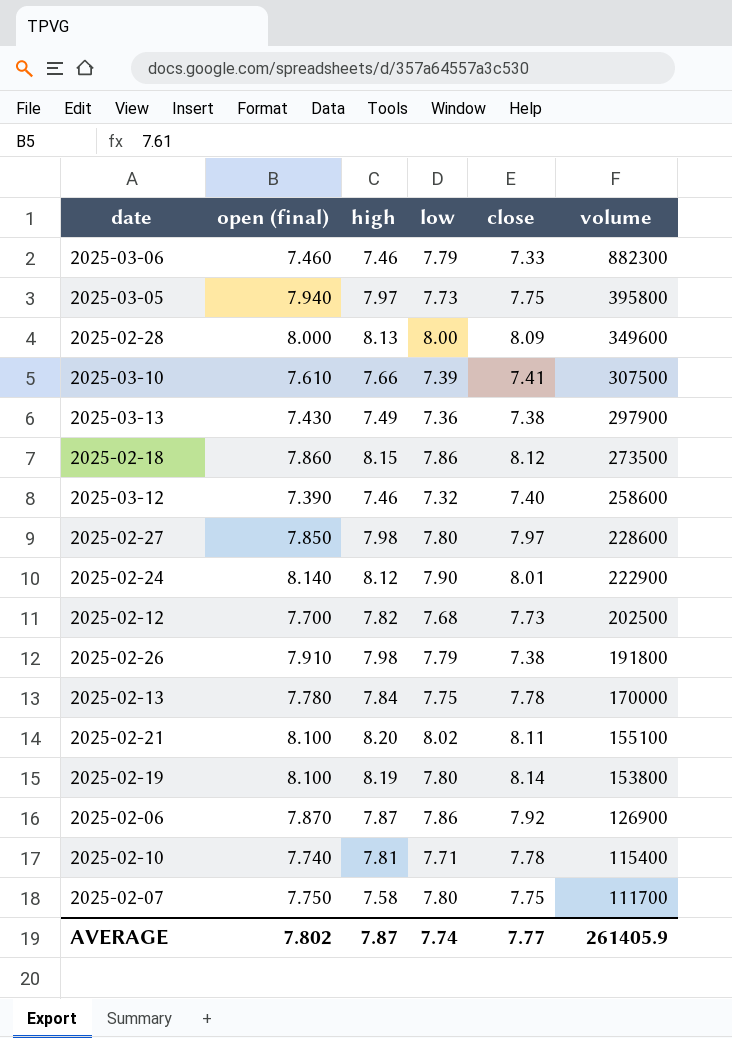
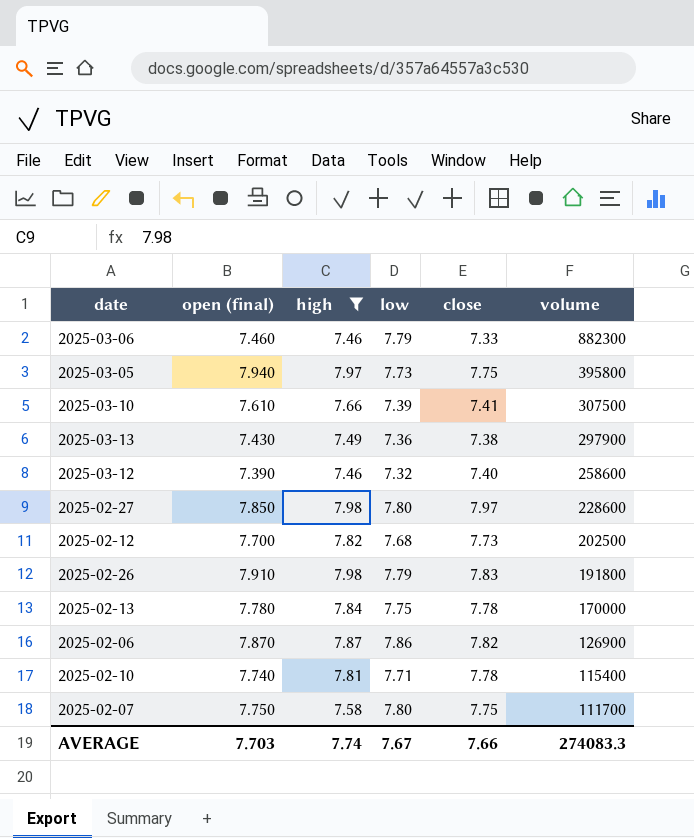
filter: none -> high <= 7.98
2025-02-26 | close: 7.38 -> 7.83
2025-02-06 | close: 7.92 -> 7.82
AVERAGE | open (final): 7.802 -> 7.703
AVERAGE | high: 7.87 -> 7.74
AVERAGE | low: 7.74 -> 7.67
AVERAGE | close: 7.77 -> 7.66
AVERAGE | volume: 261405.9 -> 274083.3

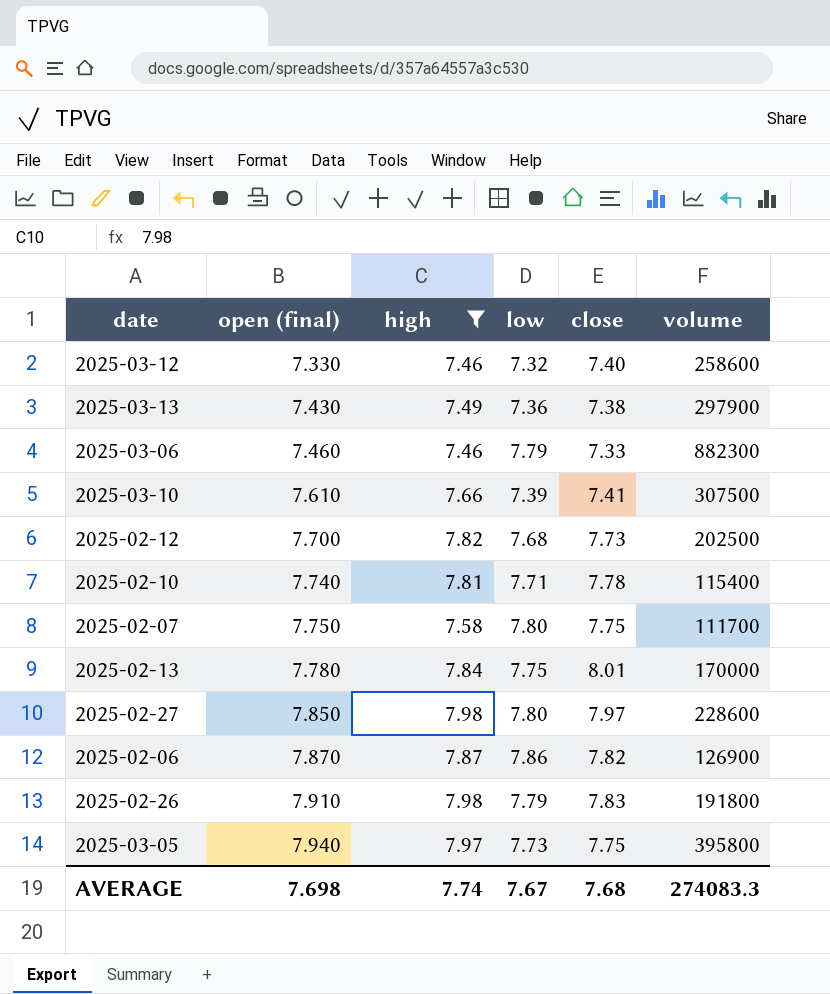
row order: volume descending -> open (final) ascending
2025-03-12 | open (final): 7.390 -> 7.330
2025-02-13 | close: 7.78 -> 8.01
AVERAGE | open (final): 7.703 -> 7.698
AVERAGE | close: 7.66 -> 7.68

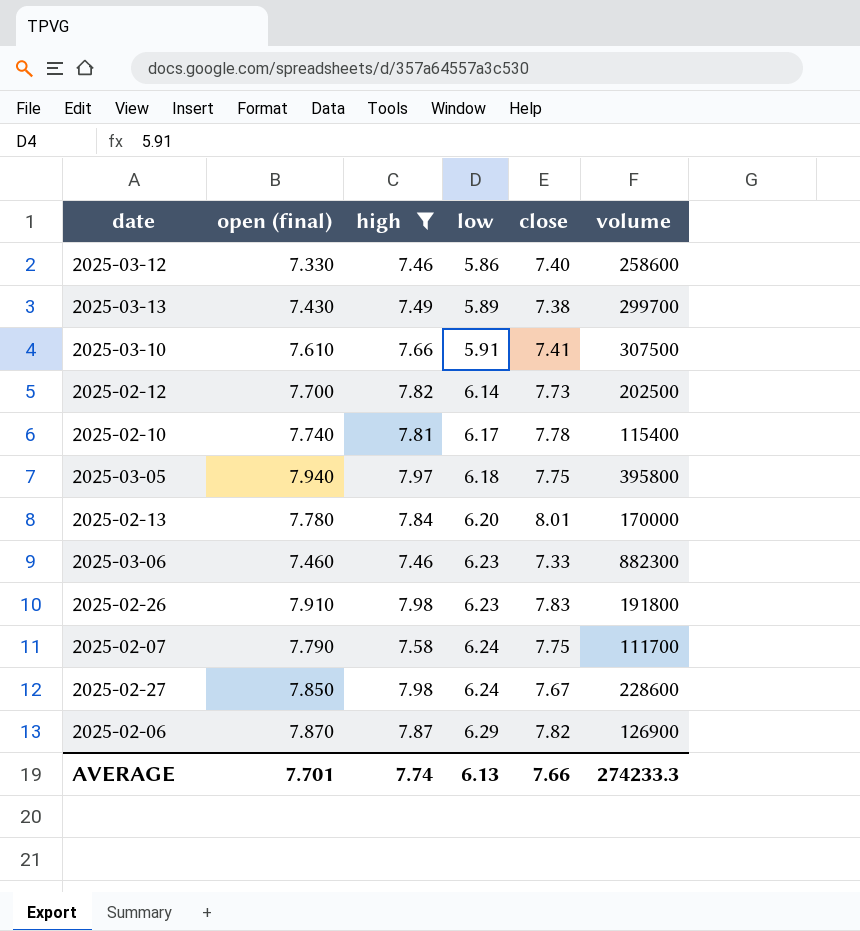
row order: open (final) ascending -> low ascending
2025-03-12 | low: 7.32 -> 5.86
2025-03-13 | low: 7.36 -> 5.89
2025-03-13 | volume: 297900 -> 299700
2025-03-10 | low: 7.39 -> 5.91
2025-02-12 | low: 7.68 -> 6.14
2025-02-10 | low: 7.71 -> 6.17
2025-03-05 | low: 7.73 -> 6.18
2025-02-13 | low: 7.75 -> 6.20
2025-03-06 | low: 7.79 -> 6.23
2025-02-26 | low: 7.79 -> 6.23
2025-02-07 | open (final): 7.750 -> 7.790
2025-02-07 | low: 7.80 -> 6.24
2025-02-27 | low: 7.80 -> 6.24
2025-02-27 | close: 7.97 -> 7.67
2025-02-06 | low: 7.86 -> 6.29
AVERAGE | open (final): 7.698 -> 7.701
AVERAGE | low: 7.67 -> 6.13
AVERAGE | close: 7.68 -> 7.66
AVERAGE | volume: 274083.3 -> 274233.3

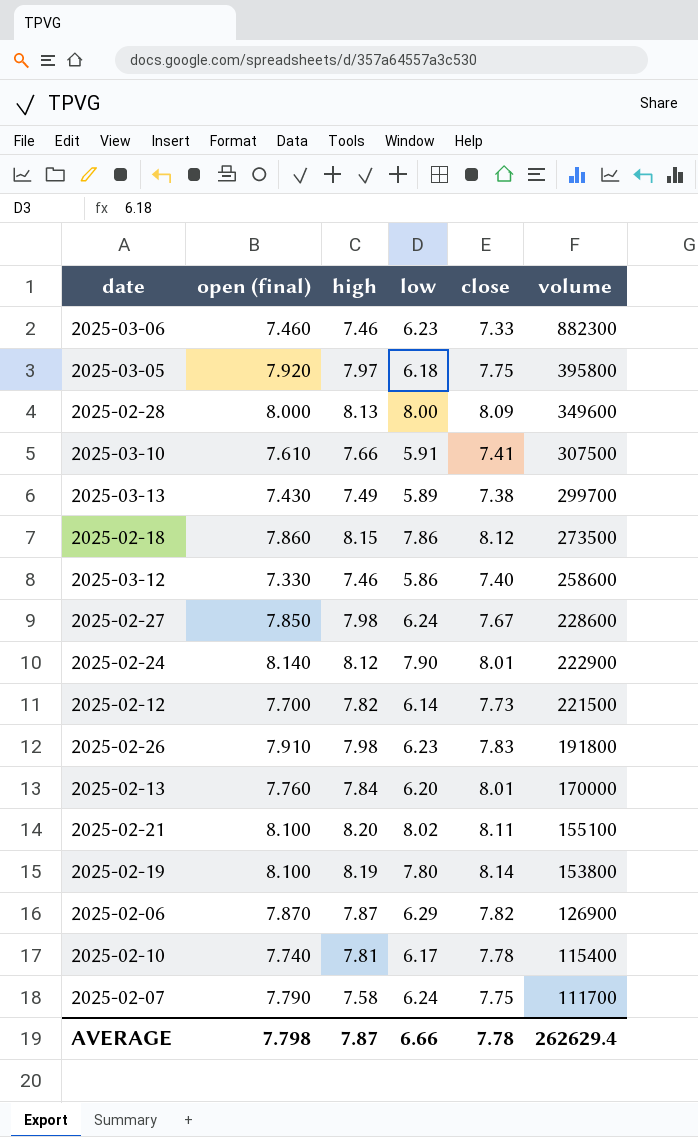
filter: high <= 7.98 -> none
row order: low ascending -> volume descending
2025-03-05 | open (final): 7.940 -> 7.920
2025-02-12 | volume: 202500 -> 221500
2025-02-13 | open (final): 7.780 -> 7.760
AVERAGE | open (final): 7.701 -> 7.798
AVERAGE | high: 7.74 -> 7.87
AVERAGE | low: 6.13 -> 6.66
AVERAGE | close: 7.66 -> 7.78
AVERAGE | volume: 274233.3 -> 262629.4

